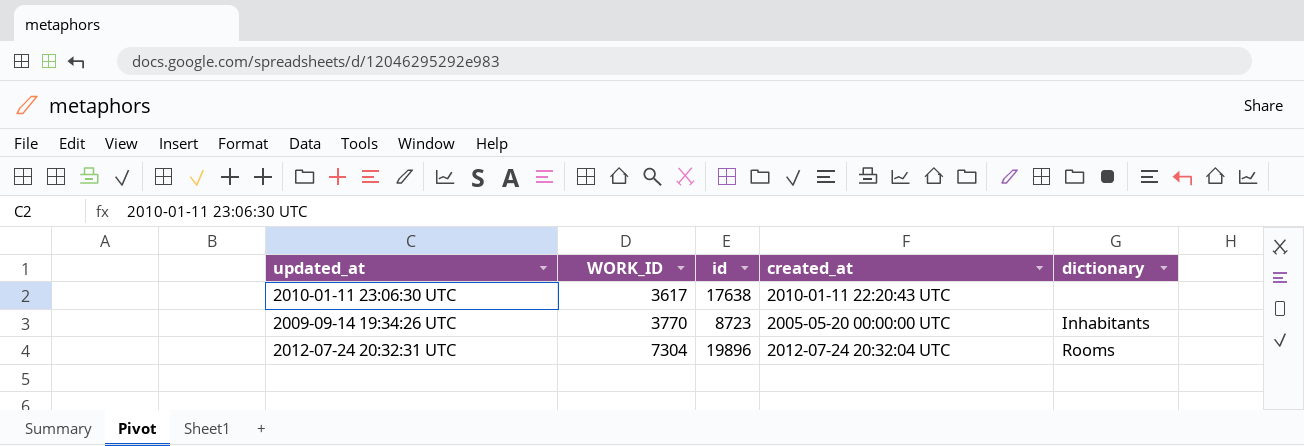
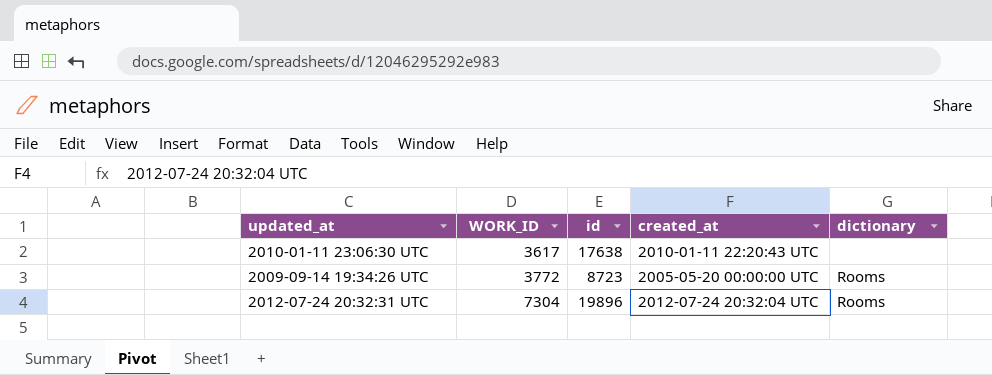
2009-09-14 19:34:26 UTC | WORK_ID: 3770 -> 3772
2009-09-14 19:34:26 UTC | dictionary: Inhabitants -> Rooms

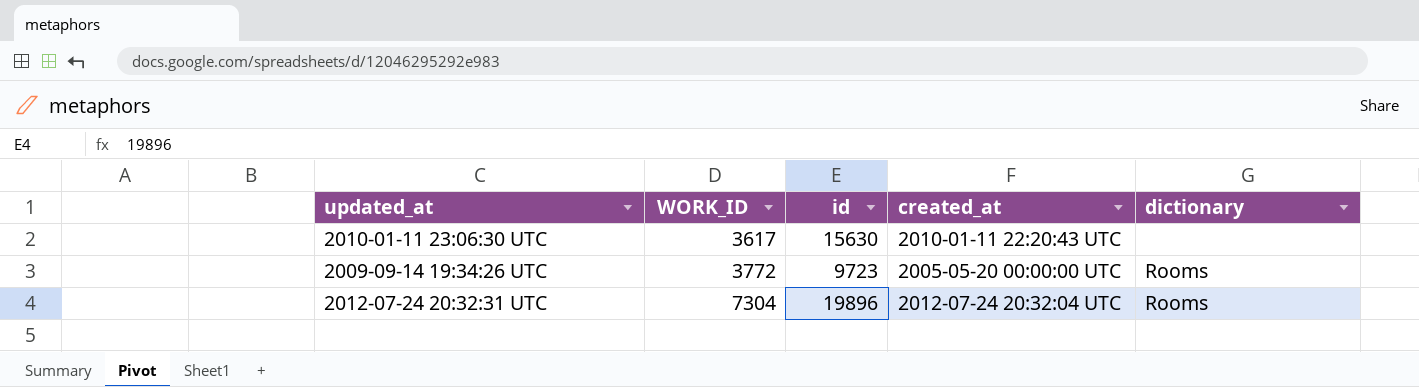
2010-01-11 23:06:30 UTC | id: 17638 -> 15630
2009-09-14 19:34:26 UTC | id: 8723 -> 9723

